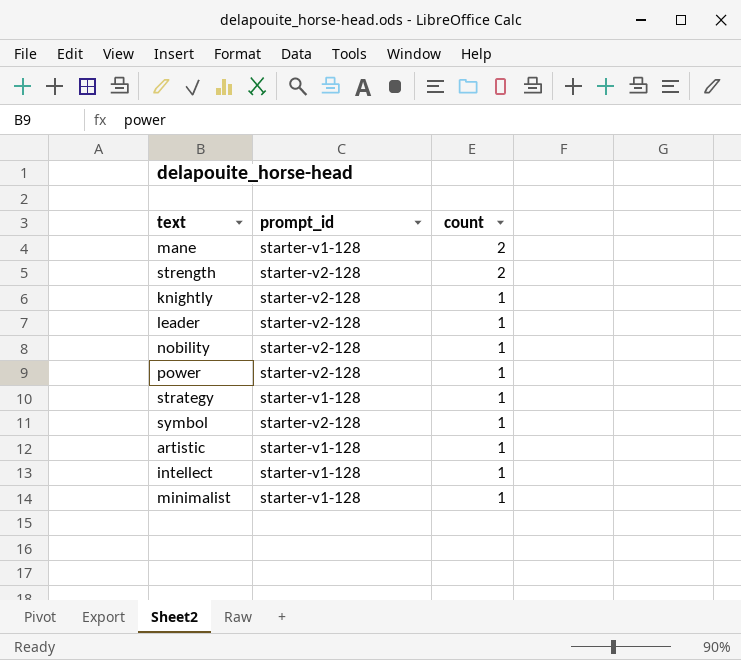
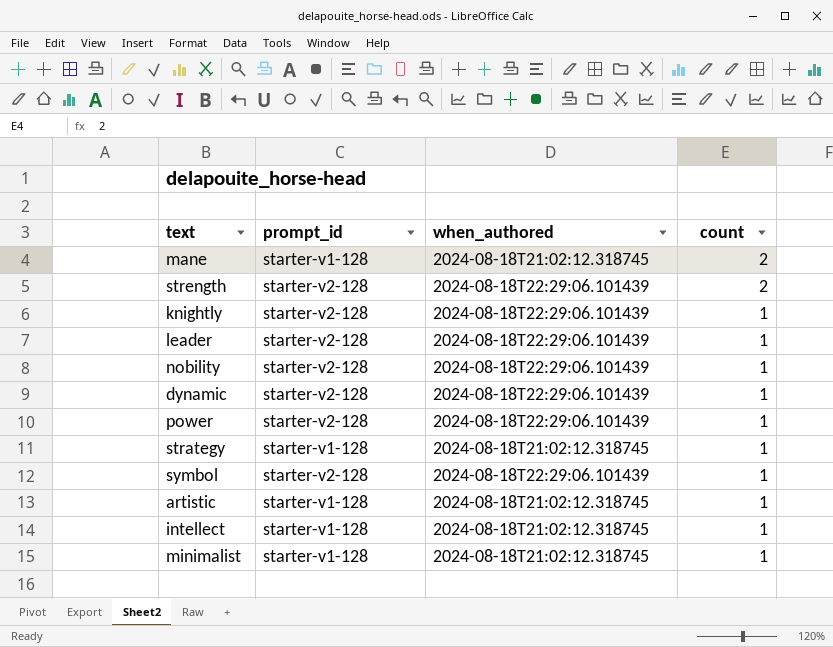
column when_authored | position: none -> 3
row dynamic: none -> starter-v2-128 | 2024-08-18T22:29:06.101439 | 1

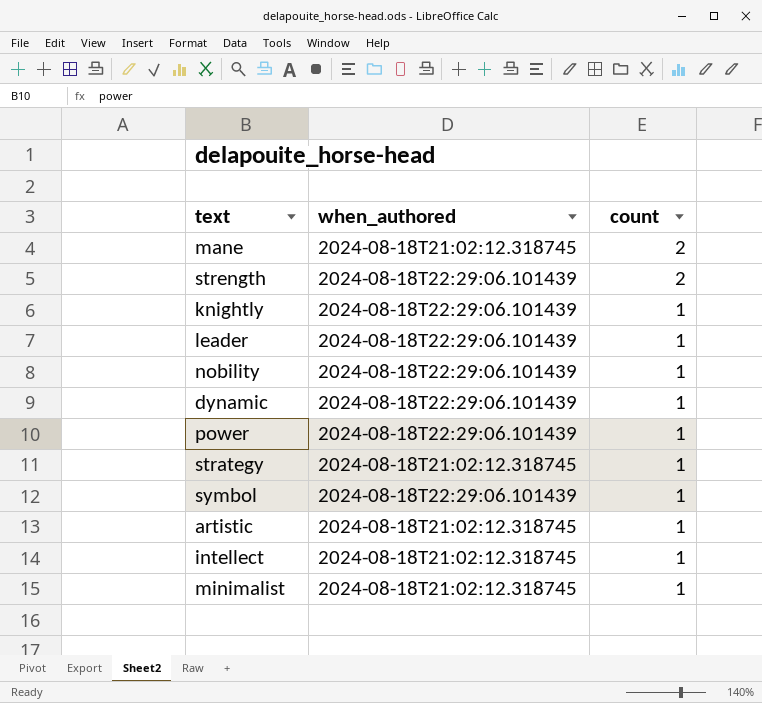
column prompt_id | position: 2 -> none

